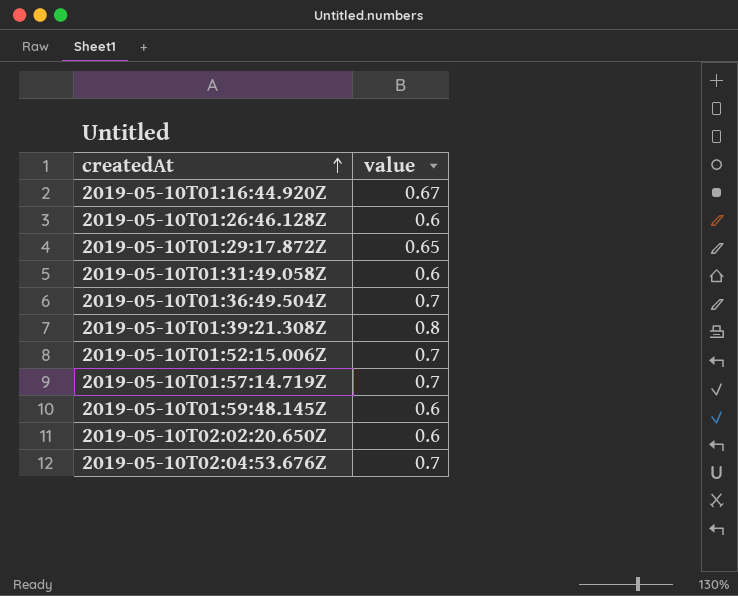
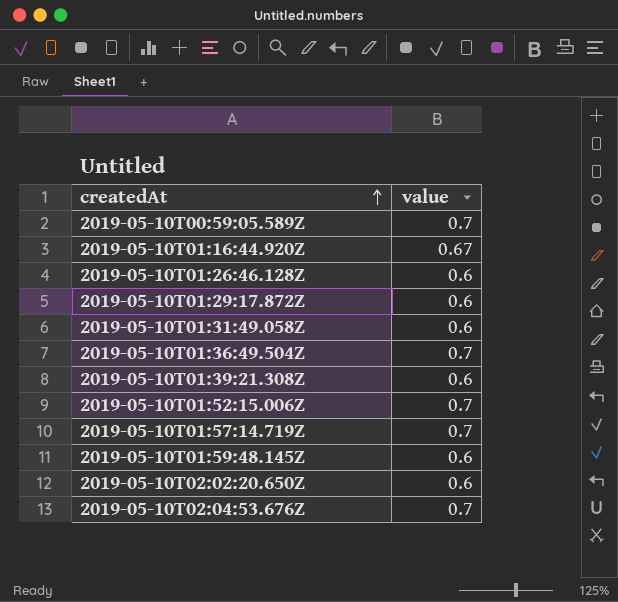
row 2019-05-10T00:59:05.589Z: none -> 0.7
2019-05-10T01:29:17.872Z | value: 0.65 -> 0.6
2019-05-10T01:39:21.308Z | value: 0.8 -> 0.6

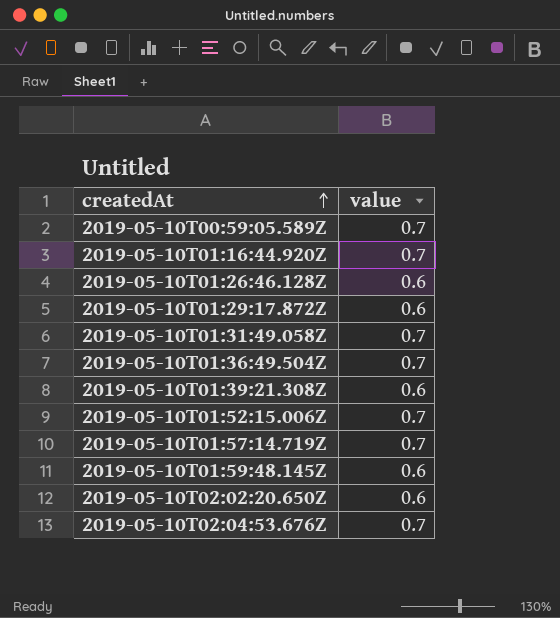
2019-05-10T01:16:44.920Z | value: 0.67 -> 0.7
2019-05-10T01:31:49.058Z | value: 0.6 -> 0.7

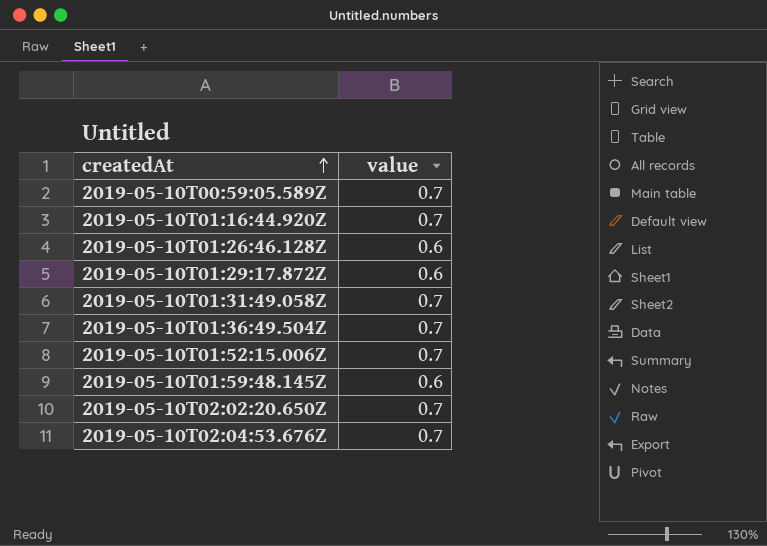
row 2019-05-10T01:39:21.308Z: 0.6 -> none
row 2019-05-10T01:57:14.719Z: 0.7 -> none
2019-05-10T02:02:20.650Z | value: 0.6 -> 0.7

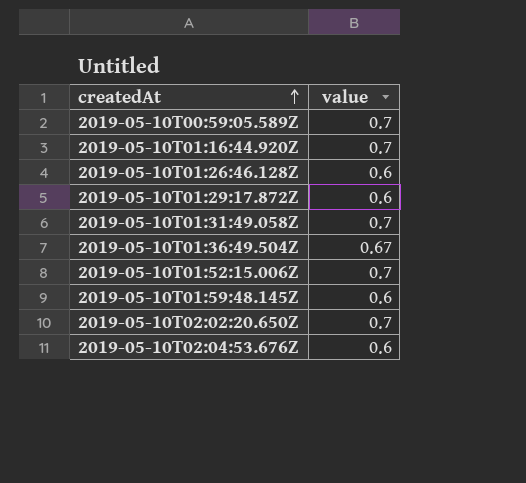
2019-05-10T01:36:49.504Z | value: 0.7 -> 0.67
2019-05-10T02:04:53.676Z | value: 0.7 -> 0.6

